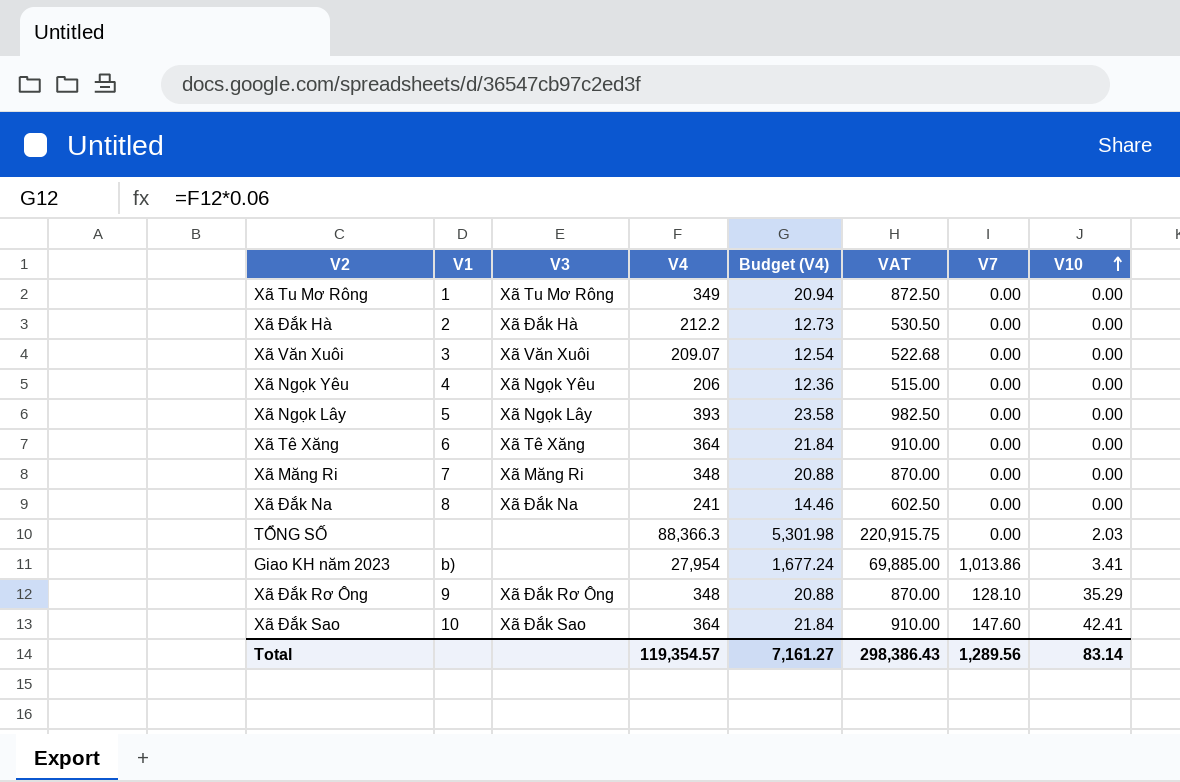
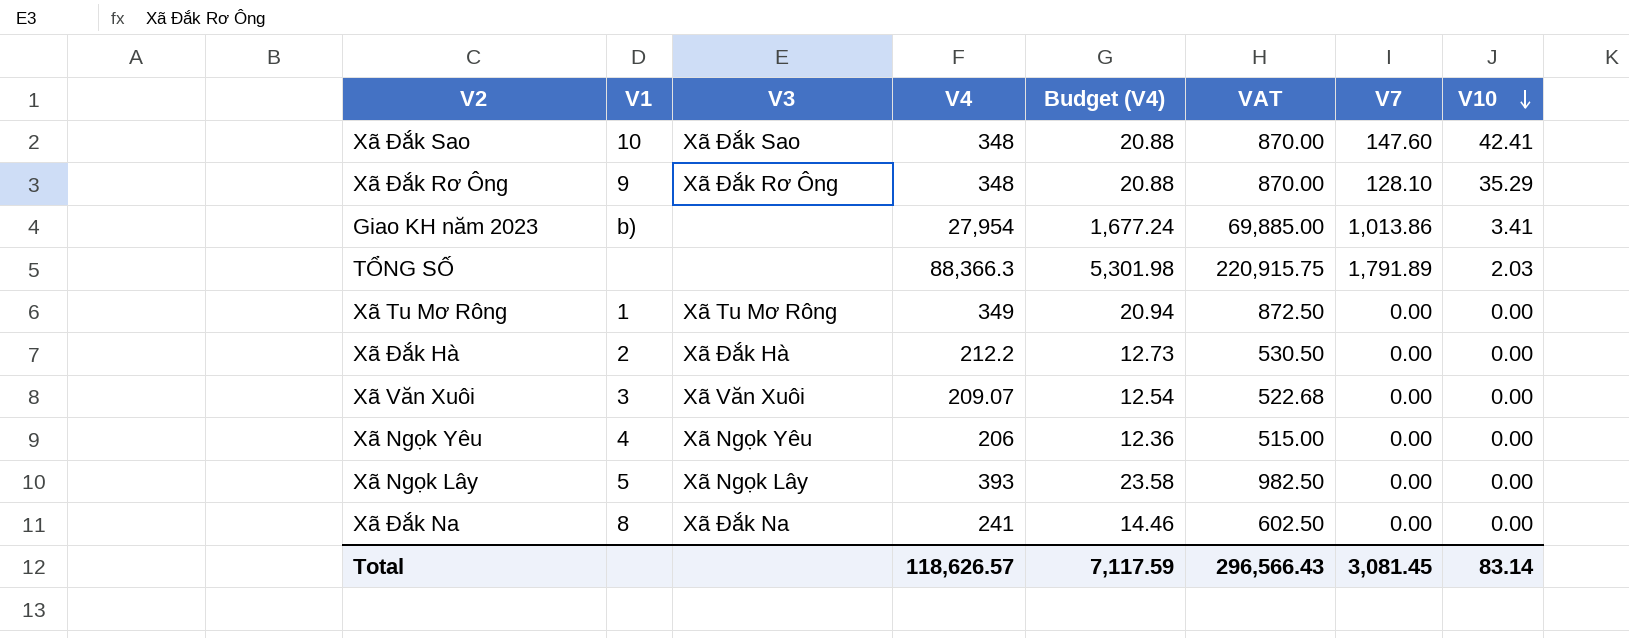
row order: V10 ascending -> V10 descending
row Xã Tê Xăng: 6 | Xã Tê Xăng | 364 | 21.84 | 910.00 | 0.00 | 0.00 -> none
row Xã Măng Ri: 7 | Xã Măng Ri | 348 | 20.88 | 870.00 | 0.00 | 0.00 -> none
Xã Đắk Sao | V4: 364 -> 348
Xã Đắk Sao | Budget (V4): 21.84 -> 20.88
Xã Đắk Sao | VAT: 910.00 -> 870.00
TỔNG SỐ | V7: 0.00 -> 1,791.89
Total | V4: 119,354.57 -> 118,626.57
Total | Budget (V4): 7,161.27 -> 7,117.59
Total | VAT: 298,386.43 -> 296,566.43
Total | V7: 1,289.56 -> 3,081.45

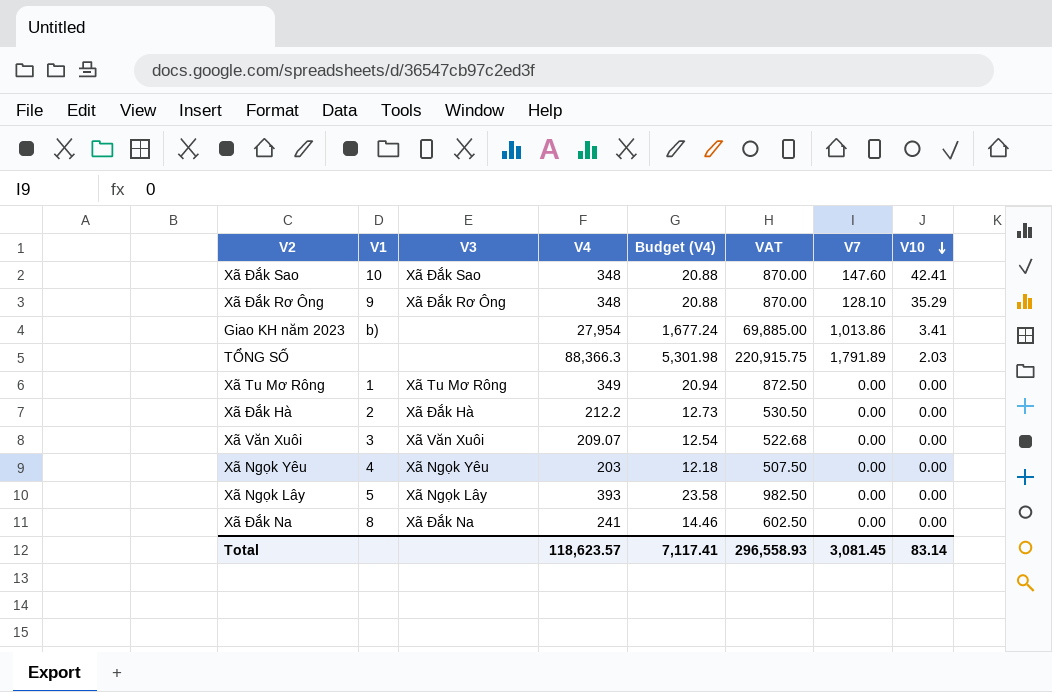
Xã Ngọk Yêu | V4: 206 -> 203
Xã Ngọk Yêu | Budget (V4): 12.36 -> 12.18
Xã Ngọk Yêu | VAT: 515.00 -> 507.50
Total | V4: 118,626.57 -> 118,623.57
Total | Budget (V4): 7,117.59 -> 7,117.41
Total | VAT: 296,566.43 -> 296,558.93

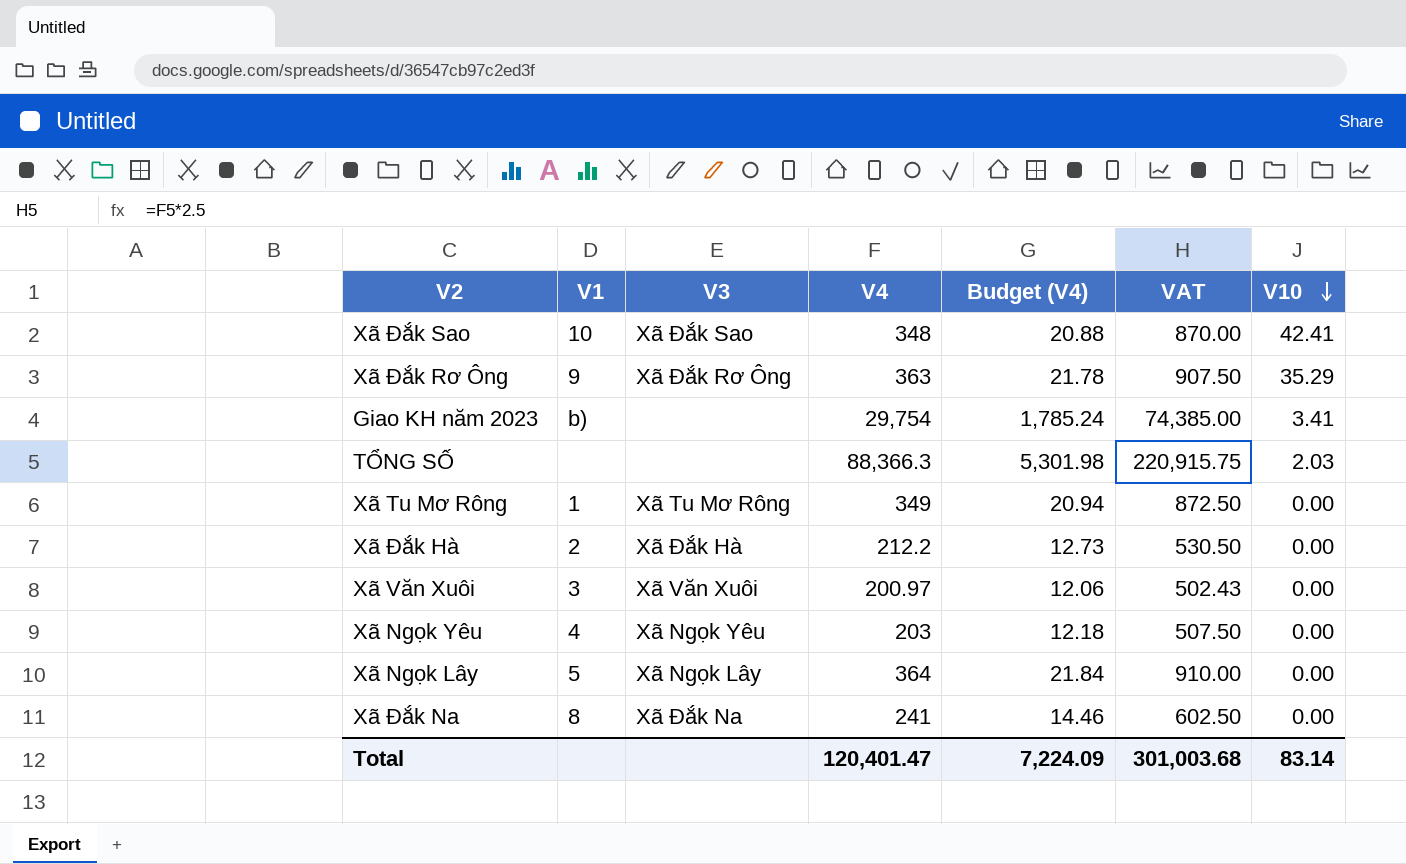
column V7 | position: 7 -> none
Xã Đắk Rơ Ông | V4: 348 -> 363
Xã Đắk Rơ Ông | Budget (V4): 20.88 -> 21.78
Xã Đắk Rơ Ông | VAT: 870.00 -> 907.50
Giao KH năm 2023 | V4: 27,954 -> 29,754
Giao KH năm 2023 | Budget (V4): 1,677.24 -> 1,785.24
Giao KH năm 2023 | VAT: 69,885.00 -> 74,385.00
Xã Văn Xuôi | V4: 209.07 -> 200.97
Xã Văn Xuôi | Budget (V4): 12.54 -> 12.06
Xã Văn Xuôi | VAT: 522.68 -> 502.43
Xã Ngọk Lây | V4: 393 -> 364
Xã Ngọk Lây | Budget (V4): 23.58 -> 21.84
Xã Ngọk Lây | VAT: 982.50 -> 910.00
Total | V4: 118,623.57 -> 120,401.47
Total | Budget (V4): 7,117.41 -> 7,224.09
Total | VAT: 296,558.93 -> 301,003.68

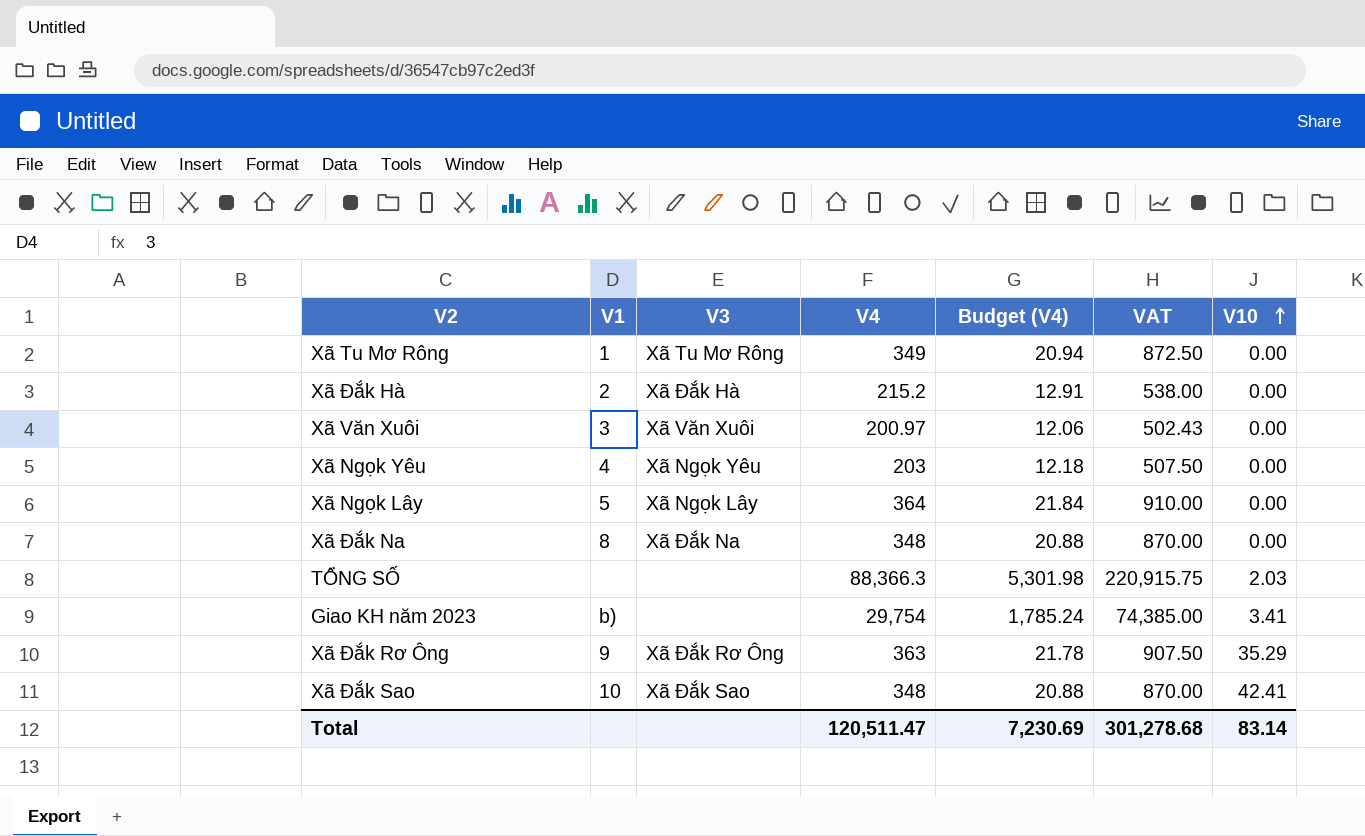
row order: V10 descending -> V10 ascending
Xã Đắk Hà | V4: 212.2 -> 215.2
Xã Đắk Hà | Budget (V4): 12.73 -> 12.91
Xã Đắk Hà | VAT: 530.50 -> 538.00
Xã Đắk Na | V4: 241 -> 348
Xã Đắk Na | Budget (V4): 14.46 -> 20.88
Xã Đắk Na | VAT: 602.50 -> 870.00
Total | V4: 120,401.47 -> 120,511.47
Total | Budget (V4): 7,224.09 -> 7,230.69
Total | VAT: 301,003.68 -> 301,278.68

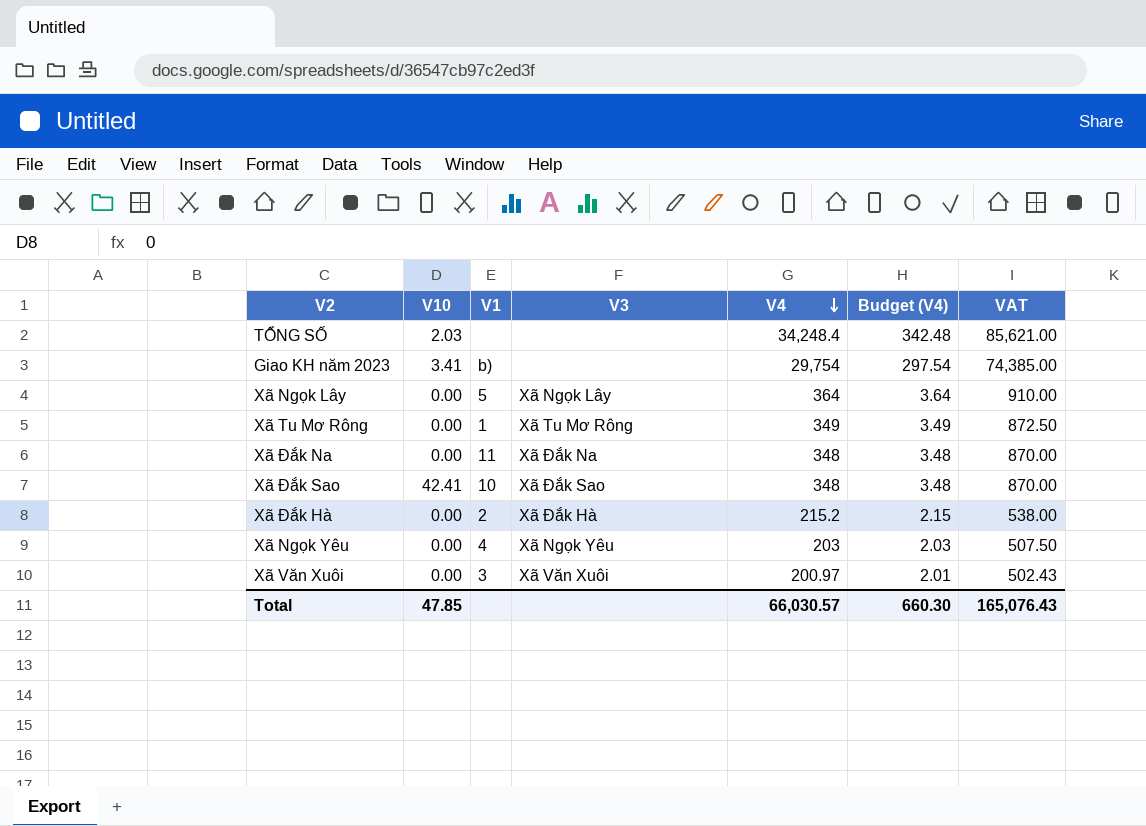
row order: V10 ascending -> V4 descending
column V10 | position: 7 -> 2
column Budget (V4) | formula: [V4] * 0.06 -> [V4] * 0.01
row Xã Đắk Rơ Ông: 9 | Xã Đắk Rơ Ông | 363 | 21.78 | 907.50 | 35.29 -> none
TỔNG SỐ | V4: 88,366.3 -> 34,248.4
TỔNG SỐ | VAT: 220,915.75 -> 85,621.00
Xã Đắk Na | V1: 8 -> 11
Total | V10: 83.14 -> 47.85
Total | V4: 120,511.47 -> 66,030.57
Total | Budget (V4): 7,230.69 -> 660.30
Total | VAT: 301,278.68 -> 165,076.43

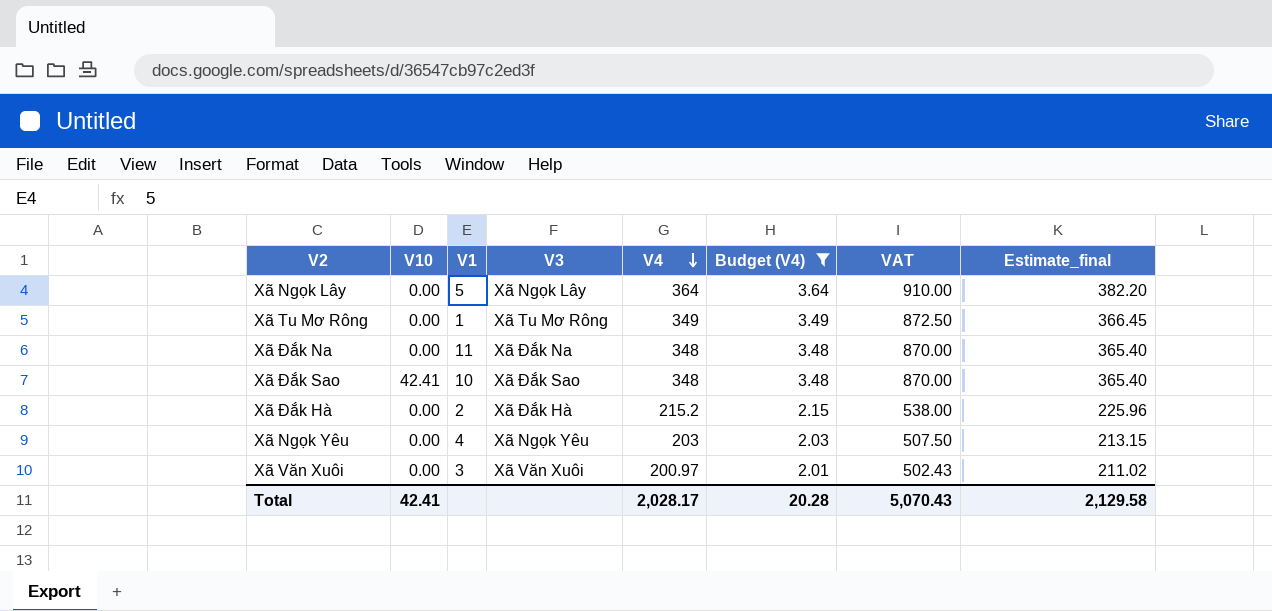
filter: none -> Budget (V4) <= 3.64
column Estimate_final | formula: none -> [V4] * 1.05
Total | V10: 47.85 -> 42.41
Total | V4: 66,030.57 -> 2,028.17
Total | Budget (V4): 660.30 -> 20.28
Total | VAT: 165,076.43 -> 5,070.43

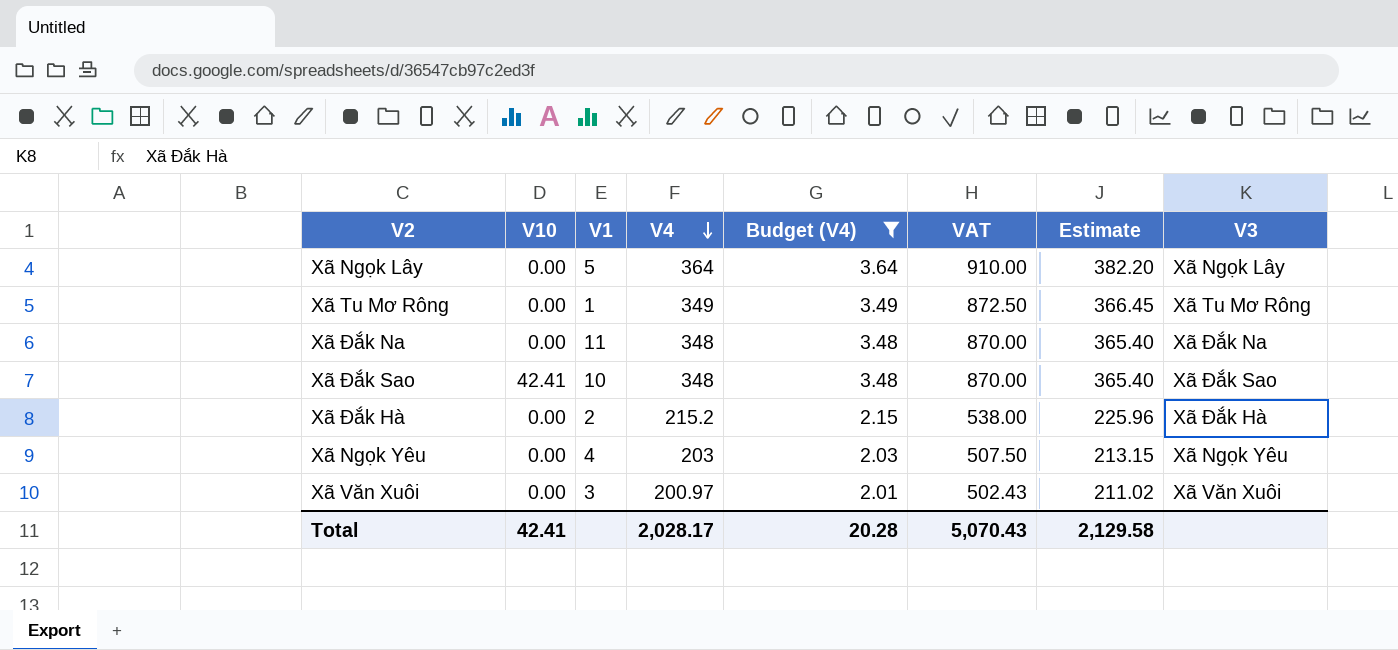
column name: Estimate_final -> Estimate
column V3 | position: 4 -> 8

